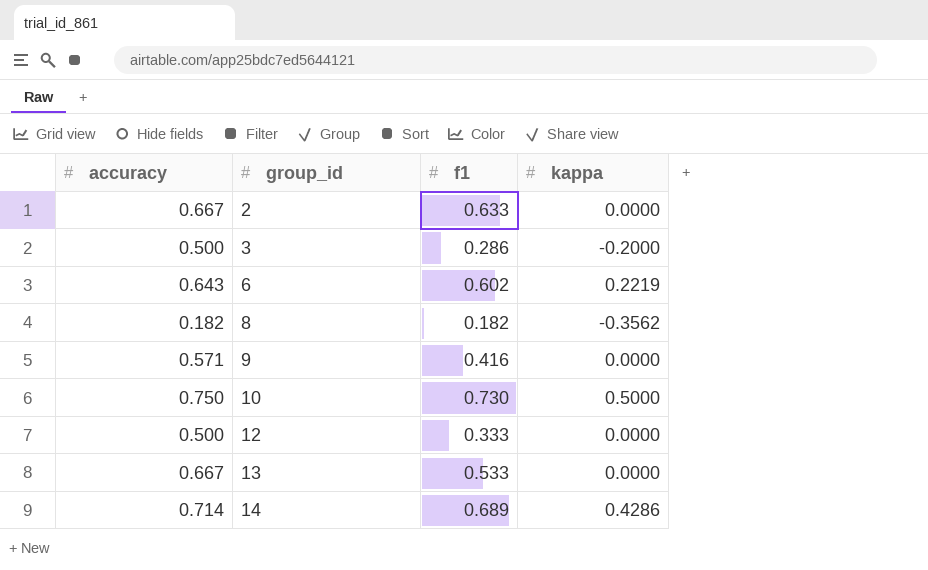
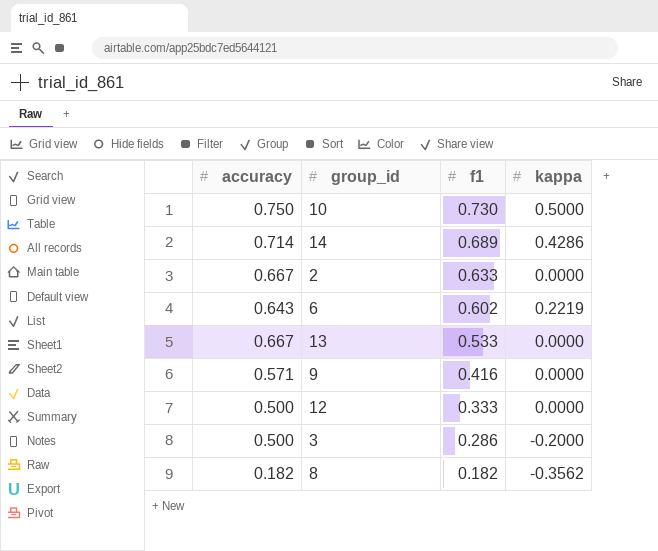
row order: group_id ascending -> f1 descending

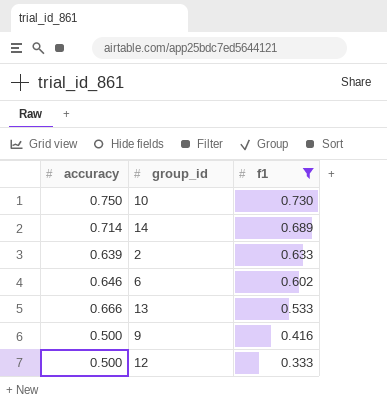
filter: none -> f1 >= 0.333
column kappa | position: 4 -> none
2 | accuracy: 0.667 -> 0.639
6 | accuracy: 0.643 -> 0.646
13 | accuracy: 0.667 -> 0.666
9 | accuracy: 0.571 -> 0.500

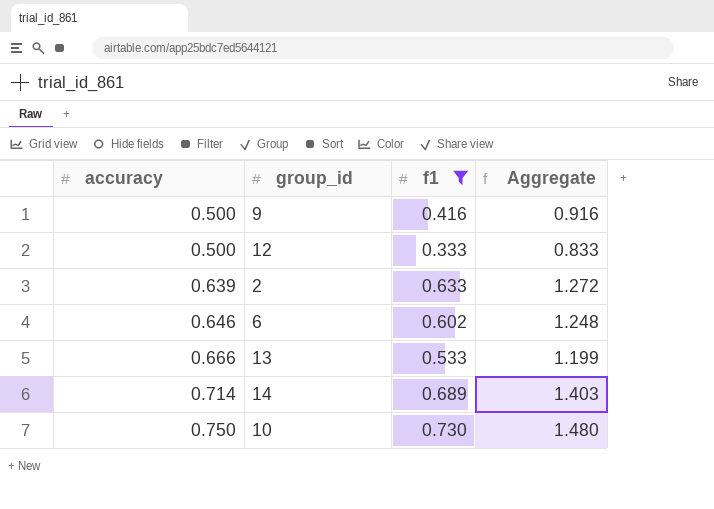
row order: f1 descending -> accuracy ascending
column Aggregate | formula: none -> [accuracy] + [f1]

